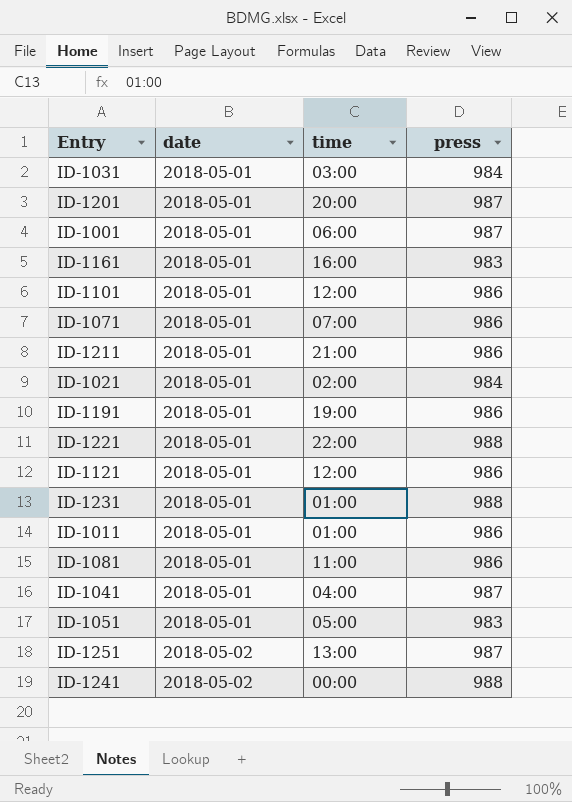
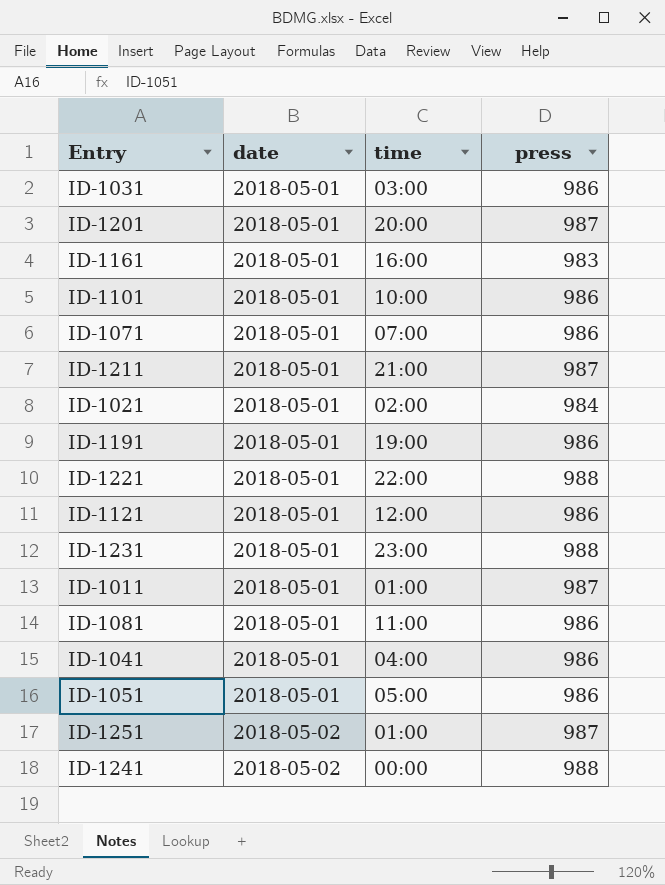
row ID-1001: 2018-05-01 | 06:00 | 987 -> none
ID-1031 | press: 984 -> 986
ID-1101 | time: 12:00 -> 10:00
ID-1211 | press: 986 -> 987
ID-1231 | time: 01:00 -> 23:00
ID-1011 | press: 986 -> 987
ID-1041 | press: 987 -> 986
ID-1051 | press: 983 -> 986
ID-1251 | time: 13:00 -> 01:00

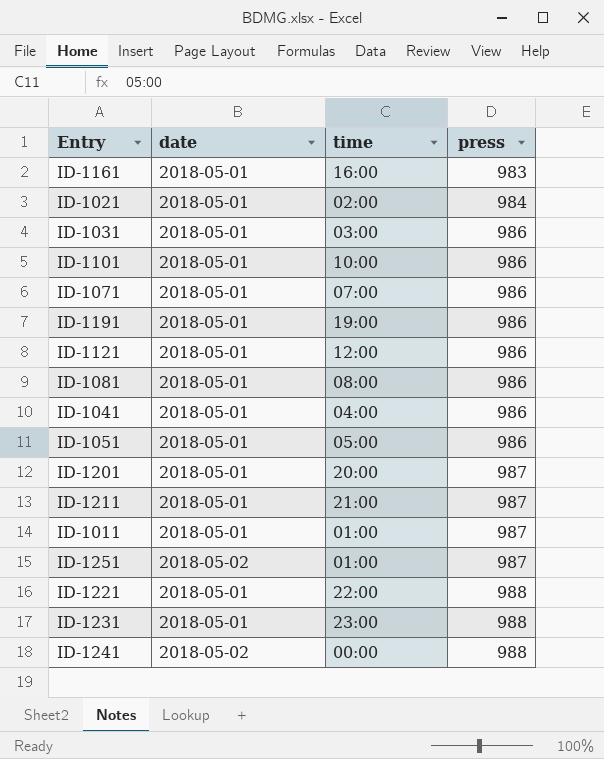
row order: date ascending -> press ascending
ID-1081 | time: 11:00 -> 08:00

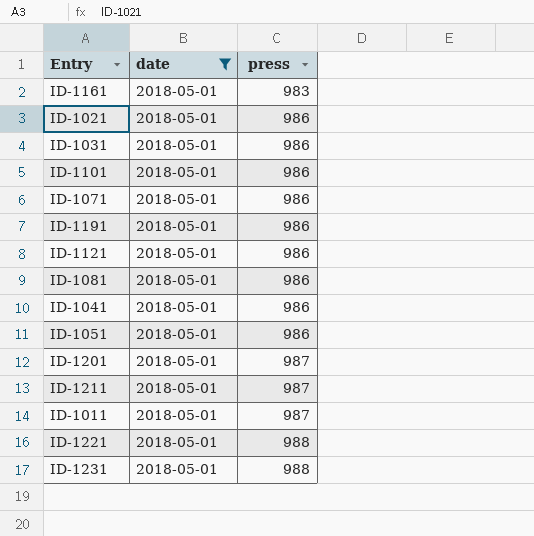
filter: none -> date = 2018-05-01
column time | position: 3 -> none
ID-1021 | press: 984 -> 986

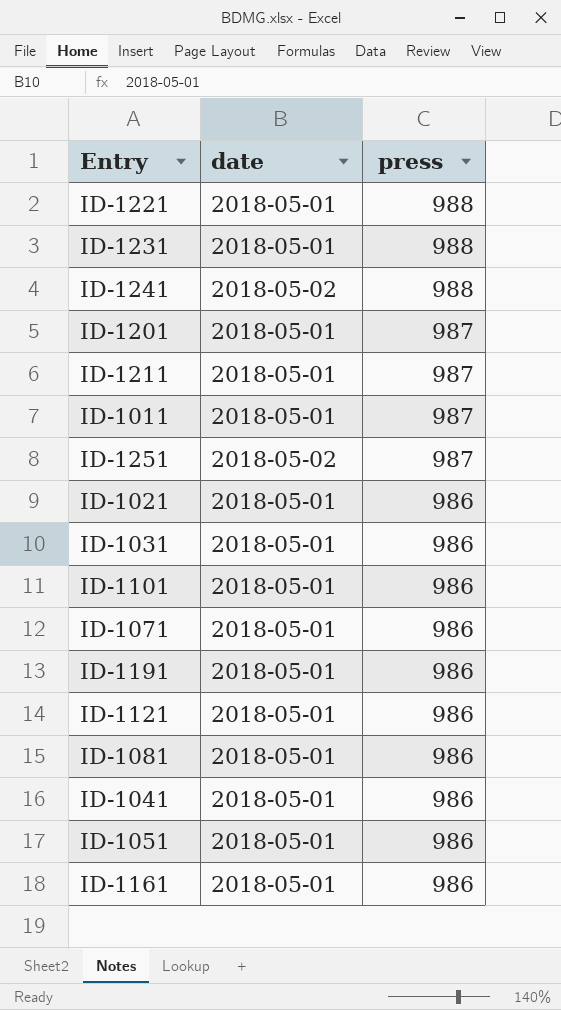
filter: date = 2018-05-01 -> none
row order: press ascending -> press descending
ID-1161 | press: 983 -> 986

